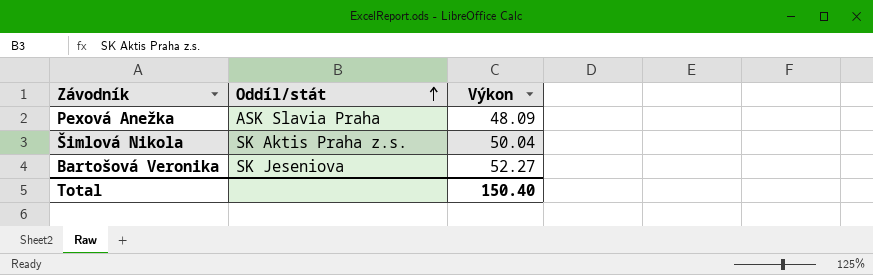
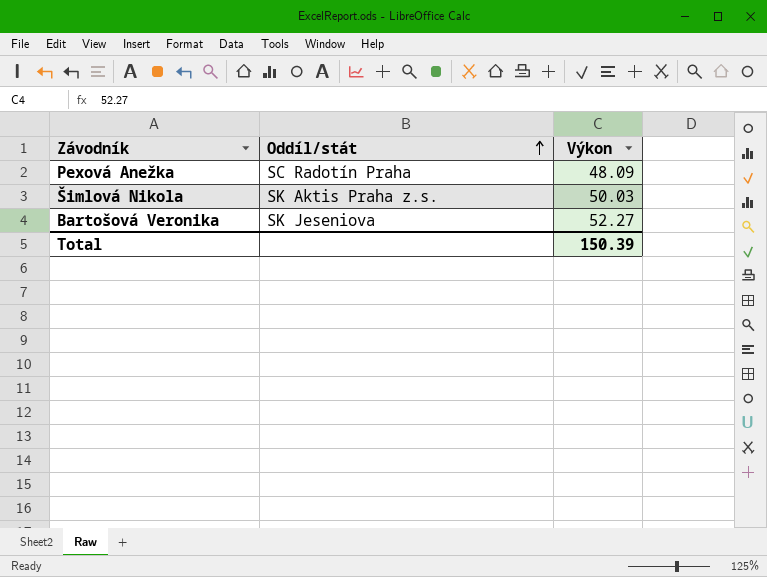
Pexová Anežka | Oddíl/stát: ASK Slavia Praha -> SC Radotín Praha
Šimlová Nikola | Výkon: 50.04 -> 50.03
Total | Výkon: 150.40 -> 150.39

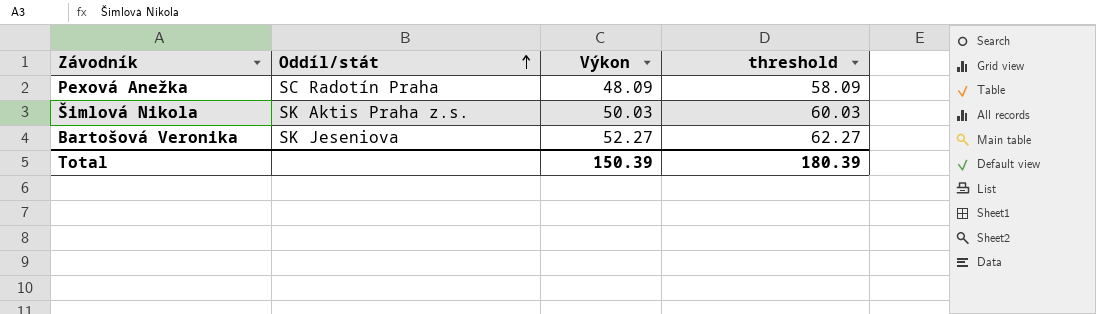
column threshold | formula: none -> [Výkon] + 10

